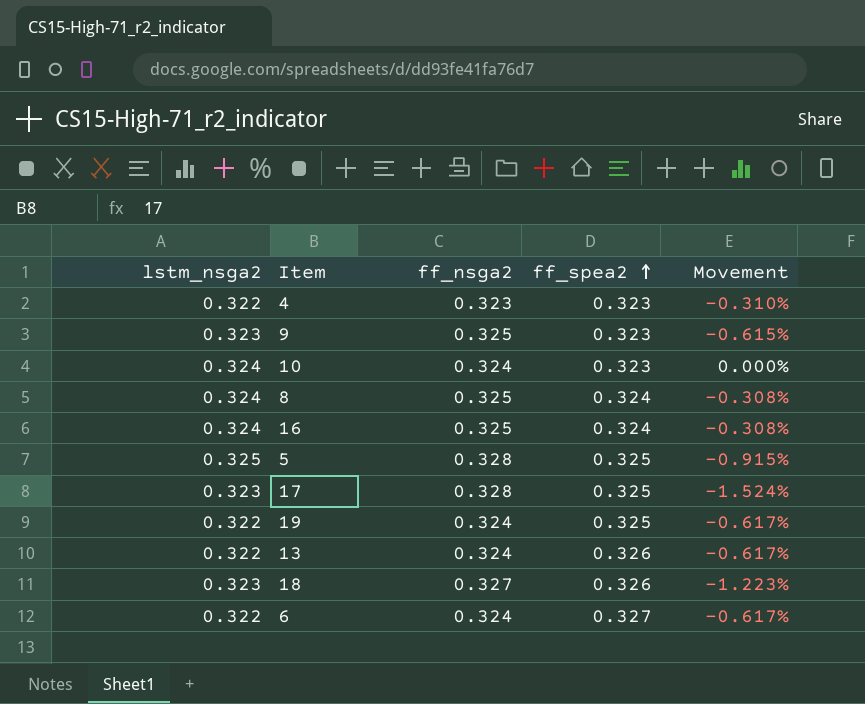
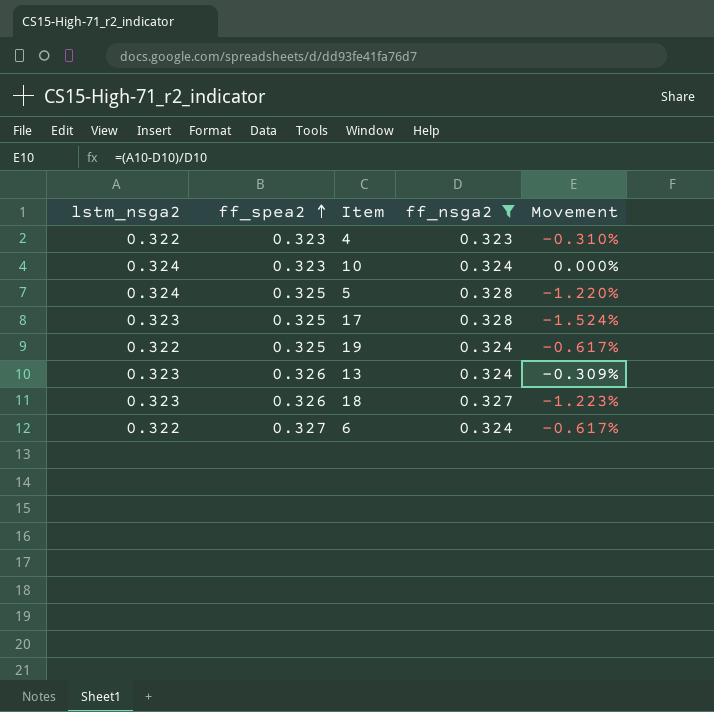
filter: none -> ff_nsga2 != 0.325
column ff_spea2 | position: 4 -> 2
5 | lstm_nsga2: 0.325 -> 0.324
5 | Movement: -0.915% -> -1.220%
13 | lstm_nsga2: 0.322 -> 0.323
13 | Movement: -0.617% -> -0.309%

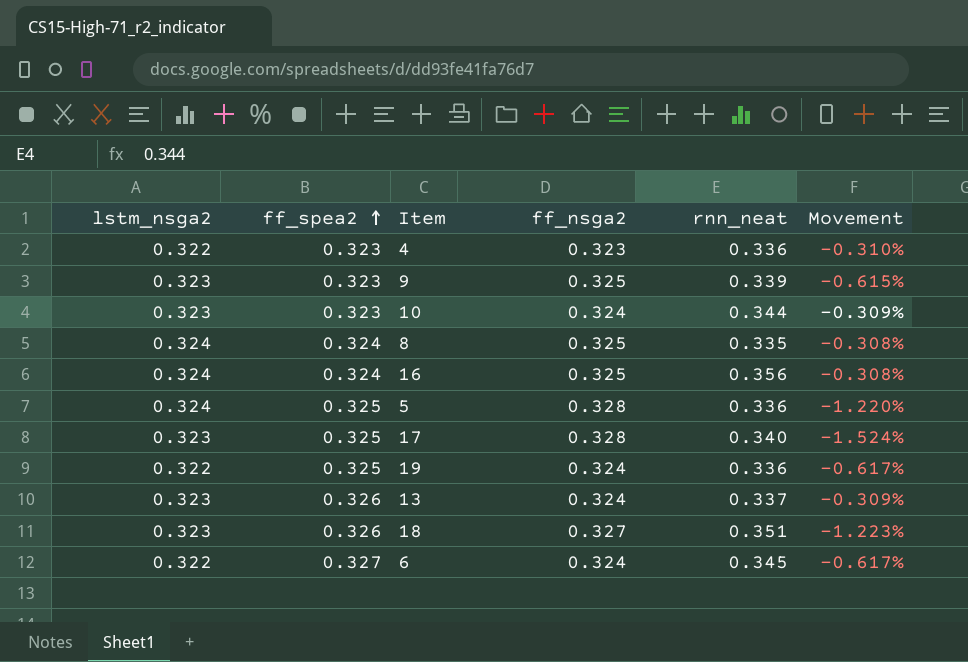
filter: ff_nsga2 != 0.325 -> none
column rnn_neat | position: none -> 5
10 | lstm_nsga2: 0.324 -> 0.323
10 | Movement: 0.000% -> -0.309%

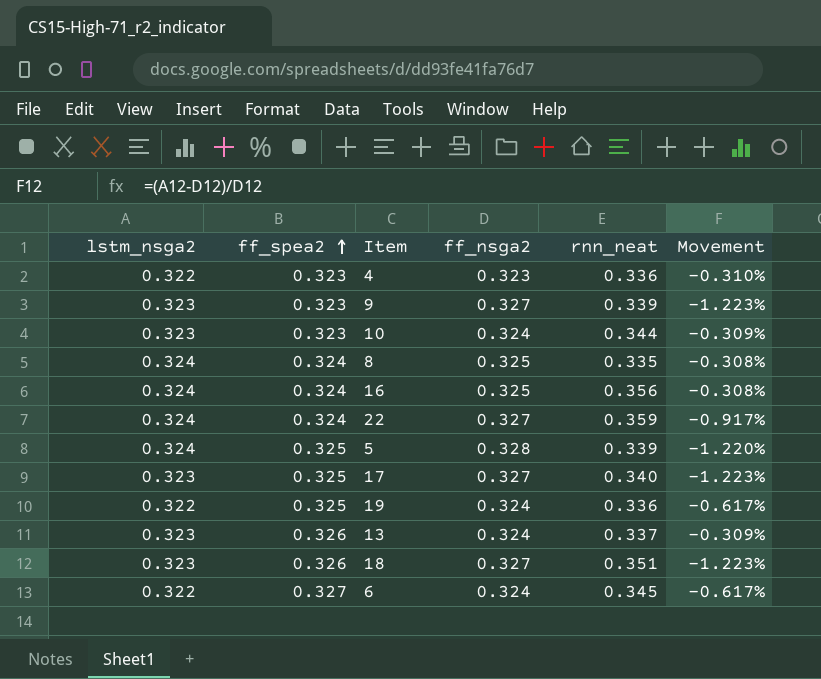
9 | ff_nsga2: 0.325 -> 0.327
9 | Movement: -0.615% -> -1.223%
row 22: none -> 0.324 | 0.324 | 0.327 | 0.359 | -0.917%
5 | rnn_neat: 0.336 -> 0.339
17 | ff_nsga2: 0.328 -> 0.327
17 | Movement: -1.524% -> -1.223%

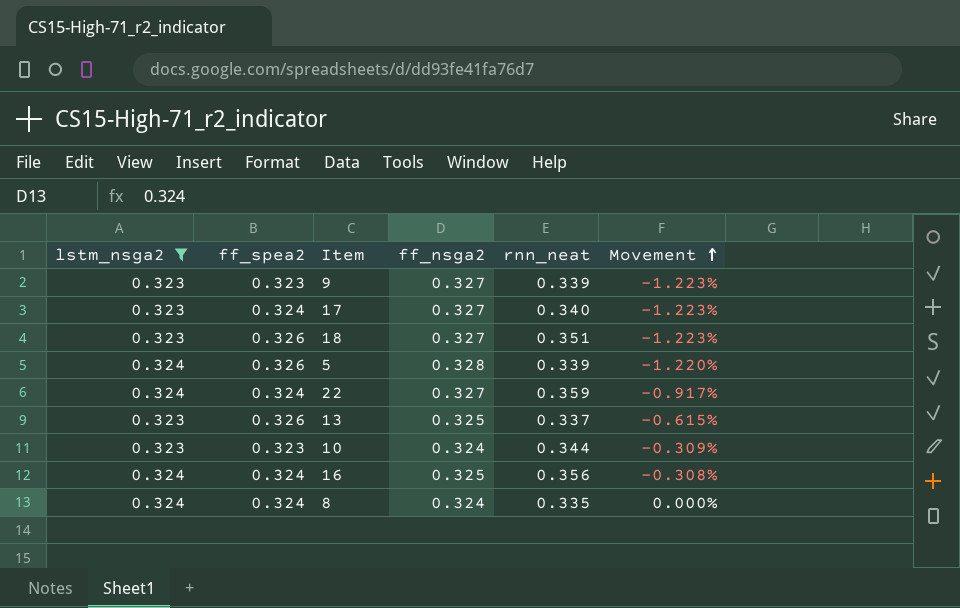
filter: none -> lstm_nsga2 != 0.322
row order: ff_spea2 ascending -> Movement ascending
17 | ff_spea2: 0.325 -> 0.324
5 | ff_spea2: 0.325 -> 0.326
13 | ff_nsga2: 0.324 -> 0.325
13 | Movement: -0.309% -> -0.615%
8 | ff_nsga2: 0.325 -> 0.324
8 | Movement: -0.308% -> 0.000%

